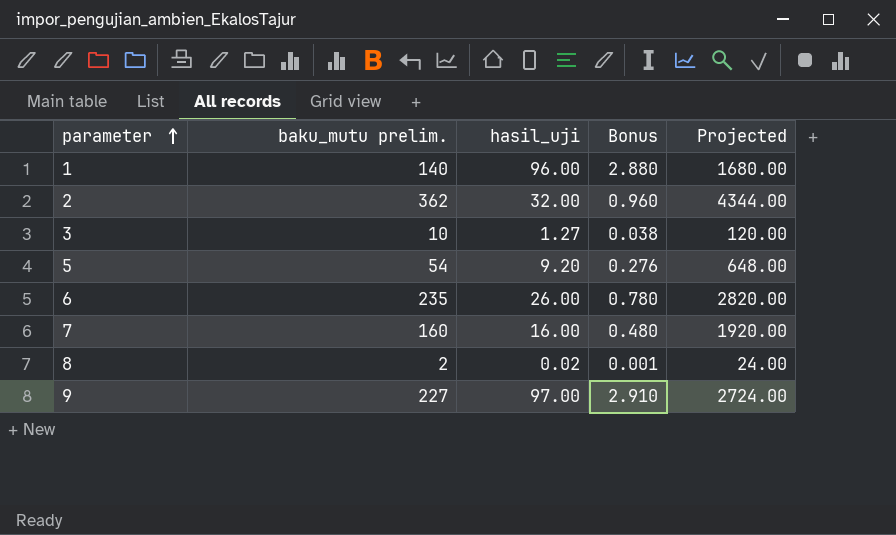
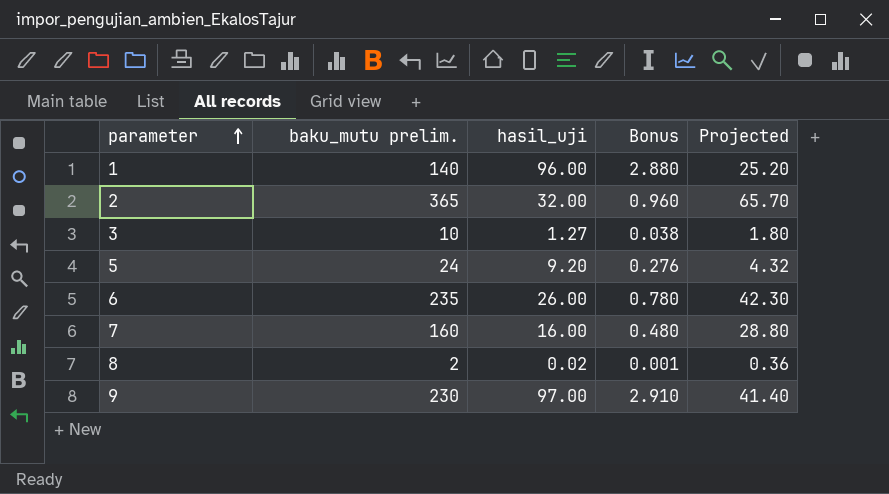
column Projected | formula: [baku_mutu prelim.] * 12 -> [baku_mutu prelim.] * 0.18
2 | baku_mutu prelim.: 362 -> 365
5 | baku_mutu prelim.: 54 -> 24
9 | baku_mutu prelim.: 227 -> 230

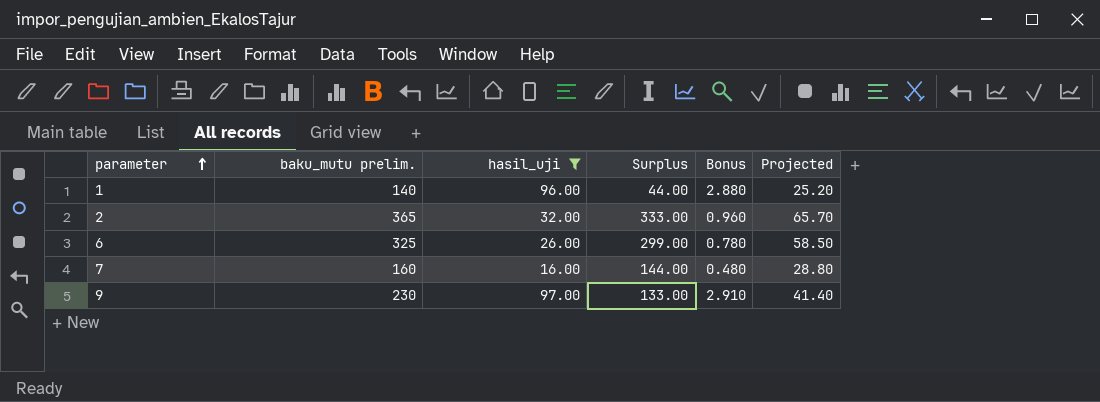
filter: none -> hasil_uji >= 16.00
column Surplus | formula: none -> [baku_mutu prelim.] - [hasil_uji]
6 | baku_mutu prelim.: 235 -> 325
6 | Projected: 42.30 -> 58.50

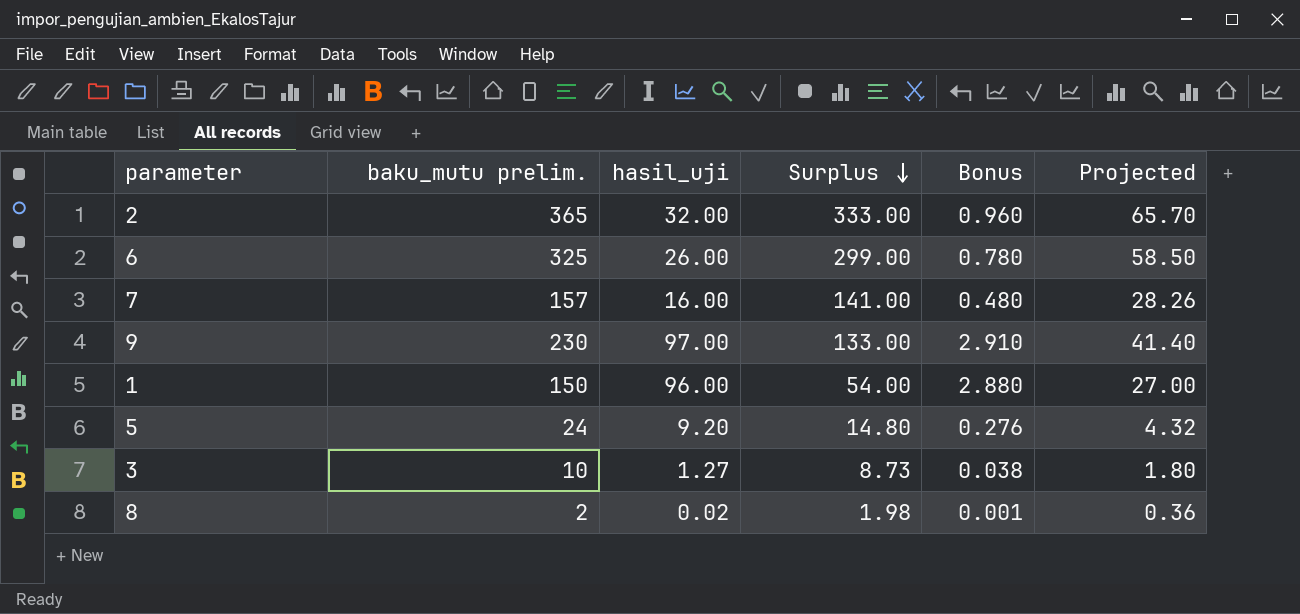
filter: hasil_uji >= 16.00 -> none
row order: parameter ascending -> Surplus descending
7 | baku_mutu prelim.: 160 -> 157
7 | Surplus: 144.00 -> 141.00
7 | Projected: 28.80 -> 28.26
1 | baku_mutu prelim.: 140 -> 150
1 | Surplus: 44.00 -> 54.00
1 | Projected: 25.20 -> 27.00

